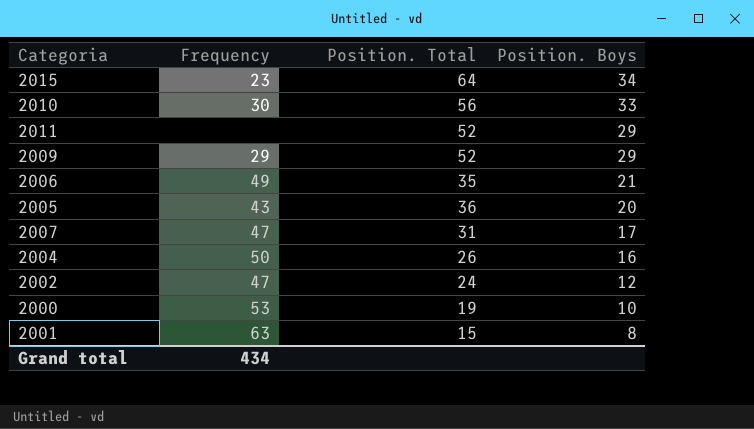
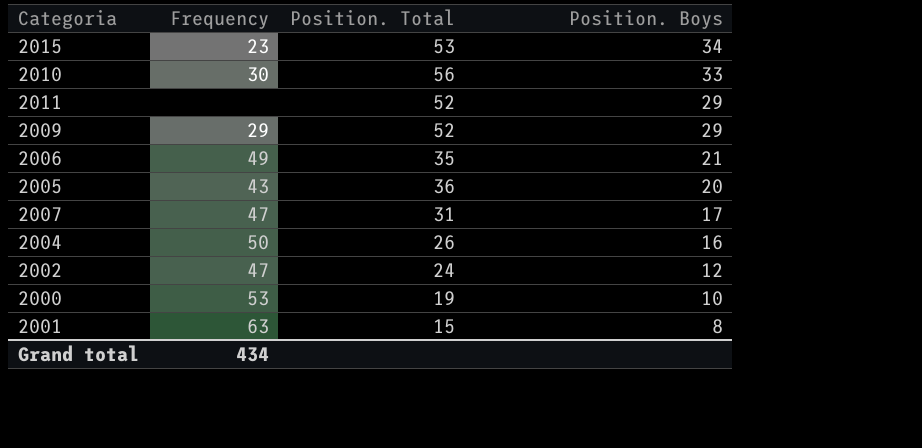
2015 | Position. Total: 64 -> 53

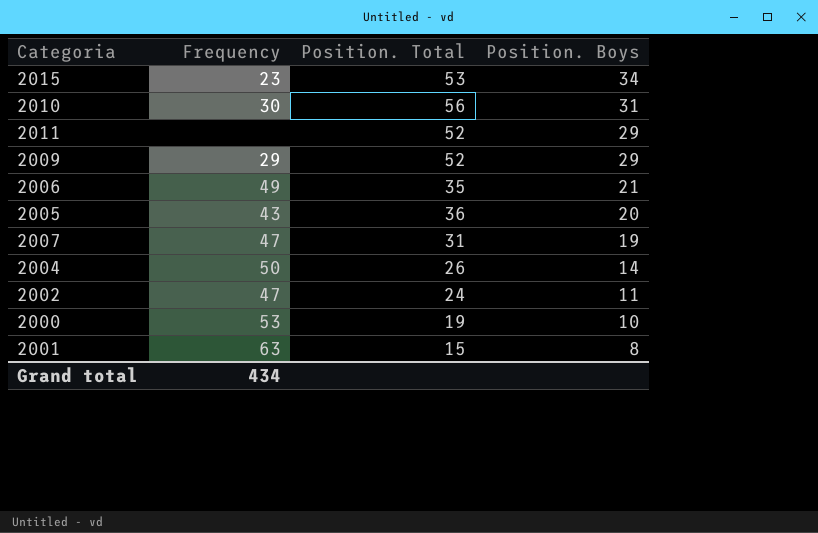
2010 | Position. Boys: 33 -> 31
2007 | Position. Boys: 17 -> 19
2004 | Position. Boys: 16 -> 14
2002 | Position. Boys: 12 -> 11

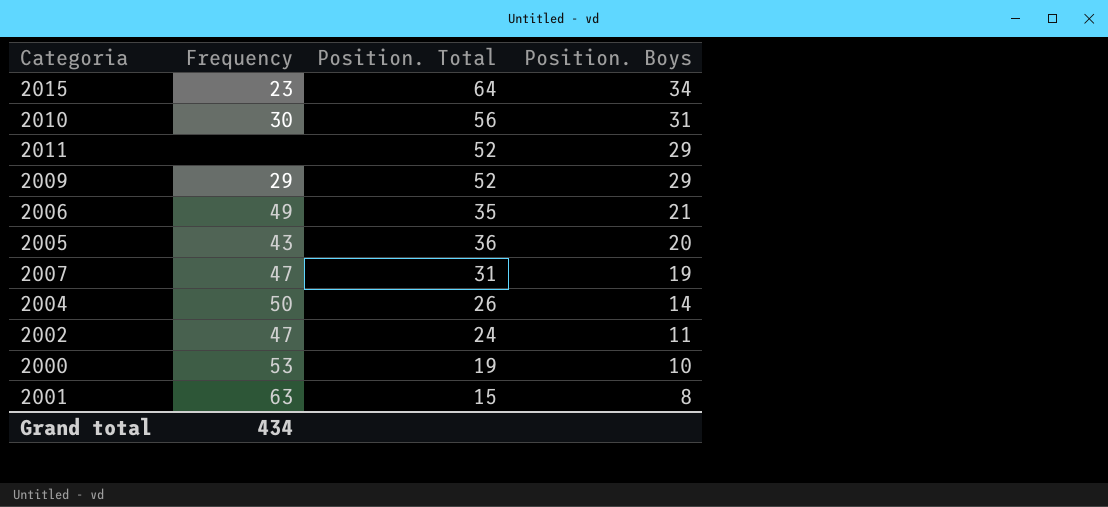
2015 | Position. Total: 53 -> 64

